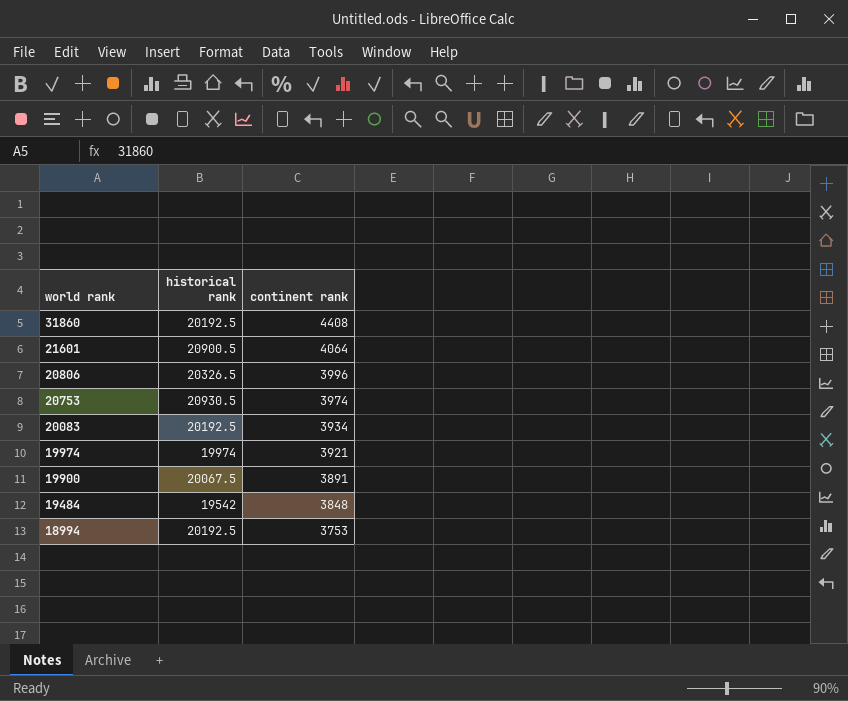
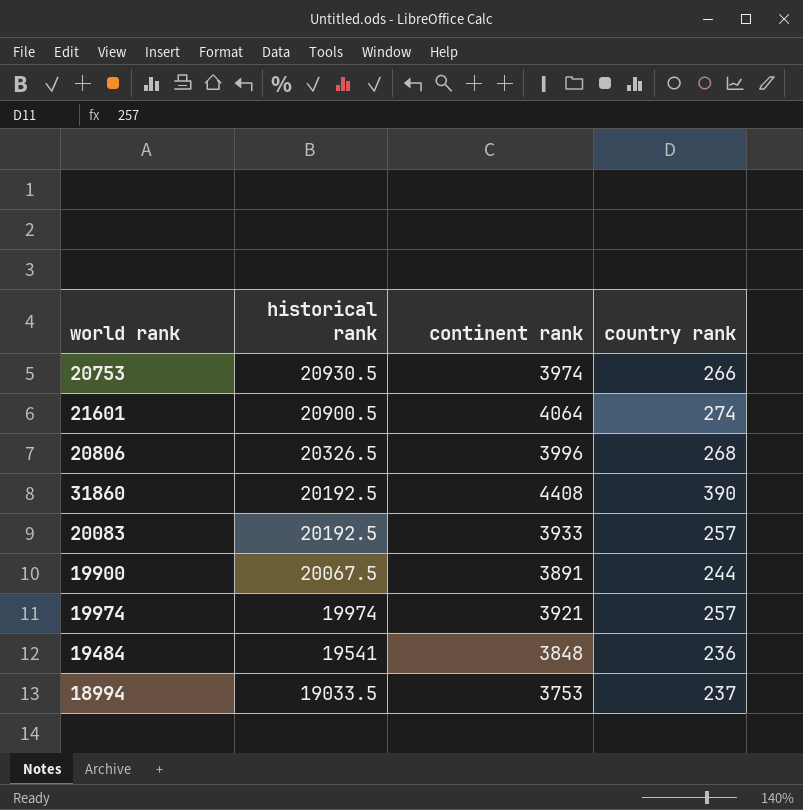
row order: world rank descending -> historical rank descending
column country rank | position: none -> 4
20083 | continent rank: 3934 -> 3933
19484 | historical rank: 19542 -> 19541
18994 | historical rank: 20192.5 -> 19033.5

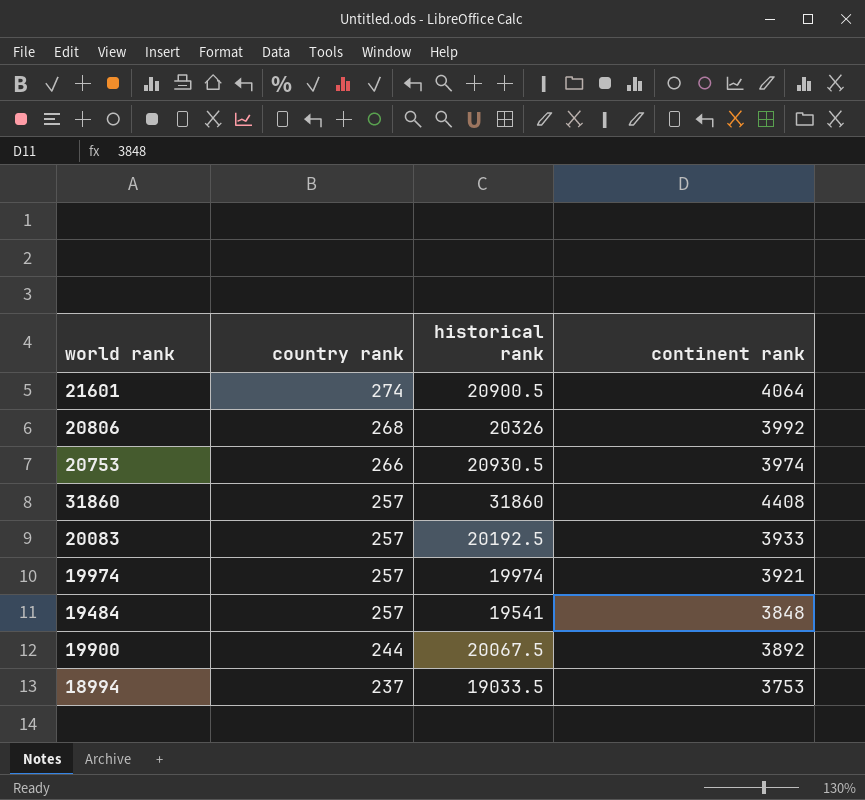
row order: historical rank descending -> country rank descending
column country rank | position: 4 -> 2
20806 | historical rank: 20326.5 -> 20326
20806 | continent rank: 3996 -> 3992
31860 | country rank: 390 -> 257
31860 | historical rank: 20192.5 -> 31860
19484 | country rank: 236 -> 257
19900 | continent rank: 3891 -> 3892

